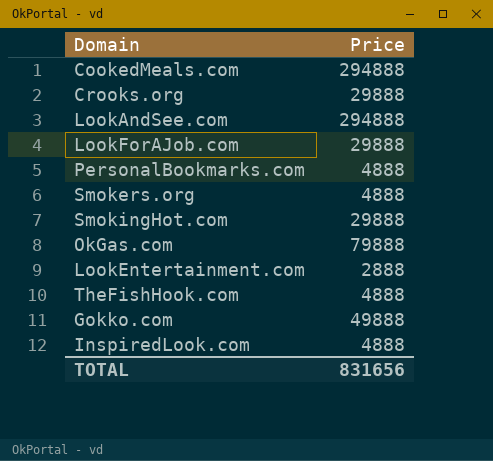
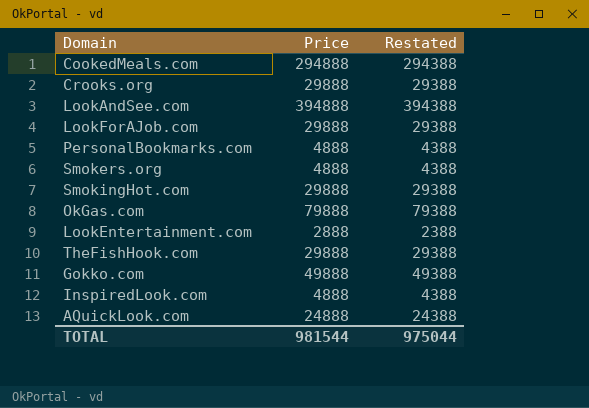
column Restated | formula: none -> [Price] - 500
LookAndSee.com | Price: 294888 -> 394888
TheFishHook.com | Price: 4888 -> 29888
row AQuickLook.com: none -> 24888 | 24388
TOTAL | Price: 831656 -> 981544

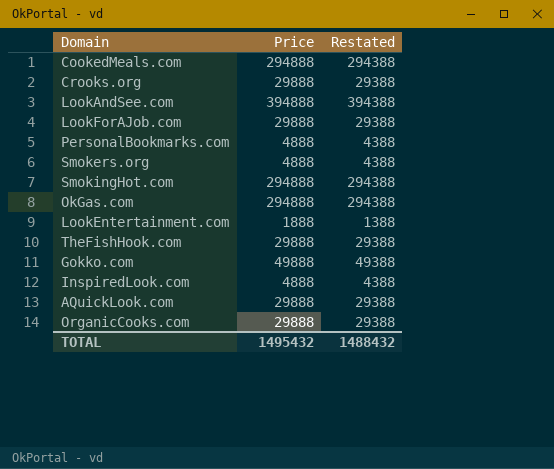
SmokingHot.com | Price: 29888 -> 294888
SmokingHot.com | Restated: 29388 -> 294388
OkGas.com | Price: 79888 -> 294888
OkGas.com | Restated: 79388 -> 294388
LookEntertainment.com | Price: 2888 -> 1888
LookEntertainment.com | Restated: 2388 -> 1388
AQuickLook.com | Price: 24888 -> 29888
AQuickLook.com | Restated: 24388 -> 29388
row OrganicCooks.com: none -> 29888 | 29388
TOTAL | Price: 981544 -> 1495432
TOTAL | Restated: 975044 -> 1488432

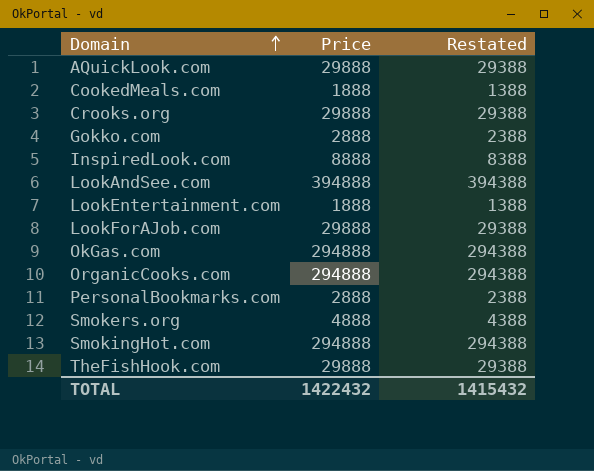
row order: none -> Domain ascending
CookedMeals.com | Price: 294888 -> 1888
CookedMeals.com | Restated: 294388 -> 1388
Gokko.com | Price: 49888 -> 2888
Gokko.com | Restated: 49388 -> 2388
InspiredLook.com | Price: 4888 -> 8888
InspiredLook.com | Restated: 4388 -> 8388
OrganicCooks.com | Price: 29888 -> 294888
OrganicCooks.com | Restated: 29388 -> 294388
PersonalBookmarks.com | Price: 4888 -> 2888
PersonalBookmarks.com | Restated: 4388 -> 2388
TOTAL | Price: 1495432 -> 1422432
TOTAL | Restated: 1488432 -> 1415432

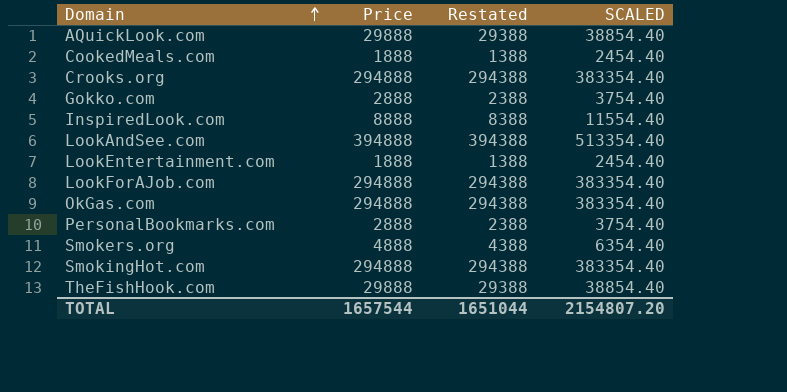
column SCALED | formula: none -> [Price] * 1.3
row OrganicCooks.com: 294888 | 294388 -> none
Crooks.org | Price: 29888 -> 294888
Crooks.org | Restated: 29388 -> 294388
LookForAJob.com | Price: 29888 -> 294888
LookForAJob.com | Restated: 29388 -> 294388
TOTAL | Price: 1422432 -> 1657544
TOTAL | Restated: 1415432 -> 1651044

